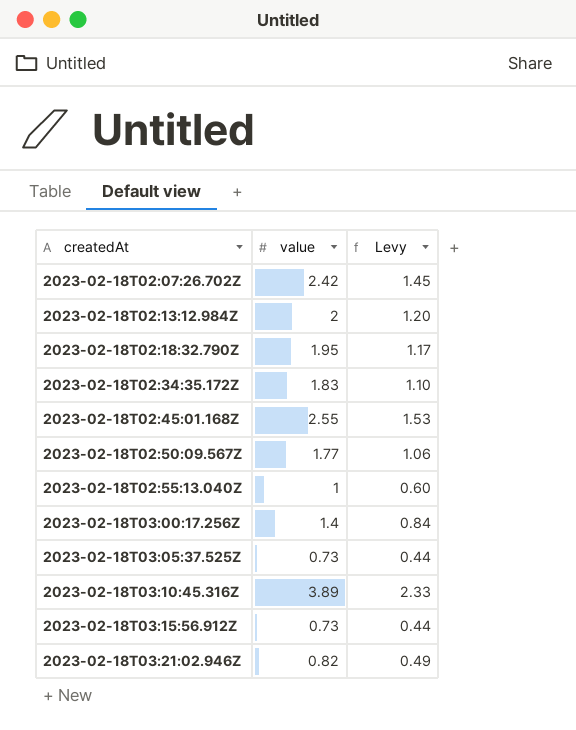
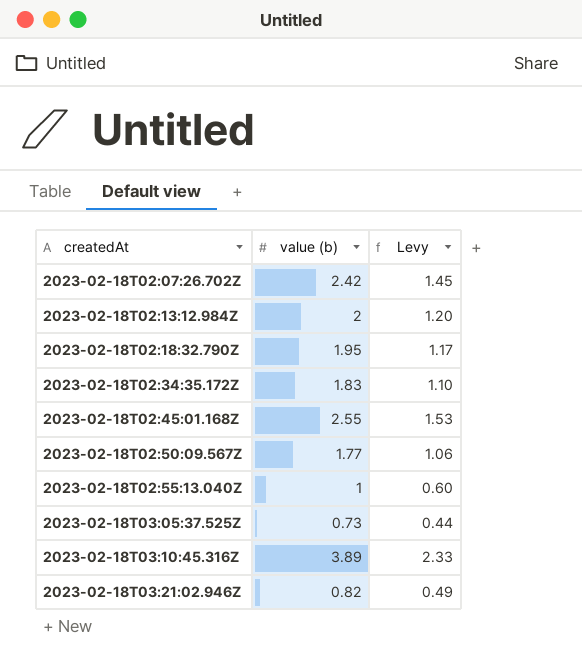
column name: value -> value (b)
row 2023-02-18T03:00:17.256Z: 1.4 | 0.84 -> none
row 2023-02-18T03:15:56.912Z: 0.73 | 0.44 -> none

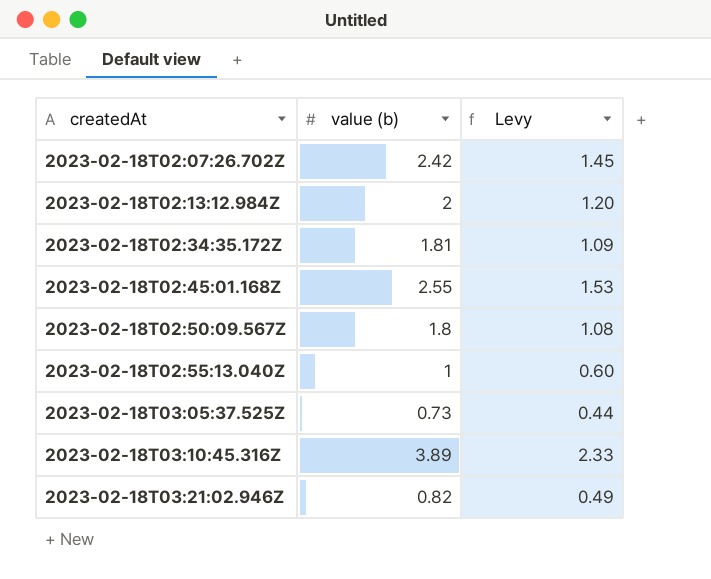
row 2023-02-18T02:18:32.790Z: 1.95 | 1.17 -> none
2023-02-18T02:34:35.172Z | value (b): 1.83 -> 1.81
2023-02-18T02:34:35.172Z | Levy: 1.10 -> 1.09
2023-02-18T02:50:09.567Z | value (b): 1.77 -> 1.8
2023-02-18T02:50:09.567Z | Levy: 1.06 -> 1.08

